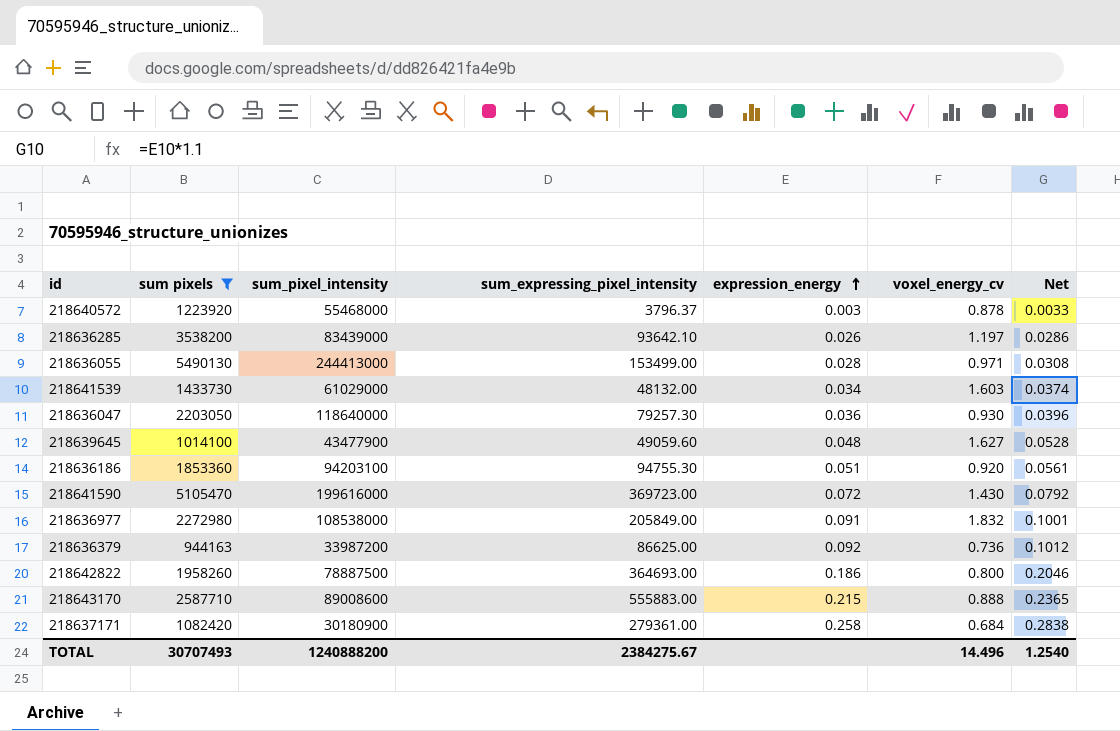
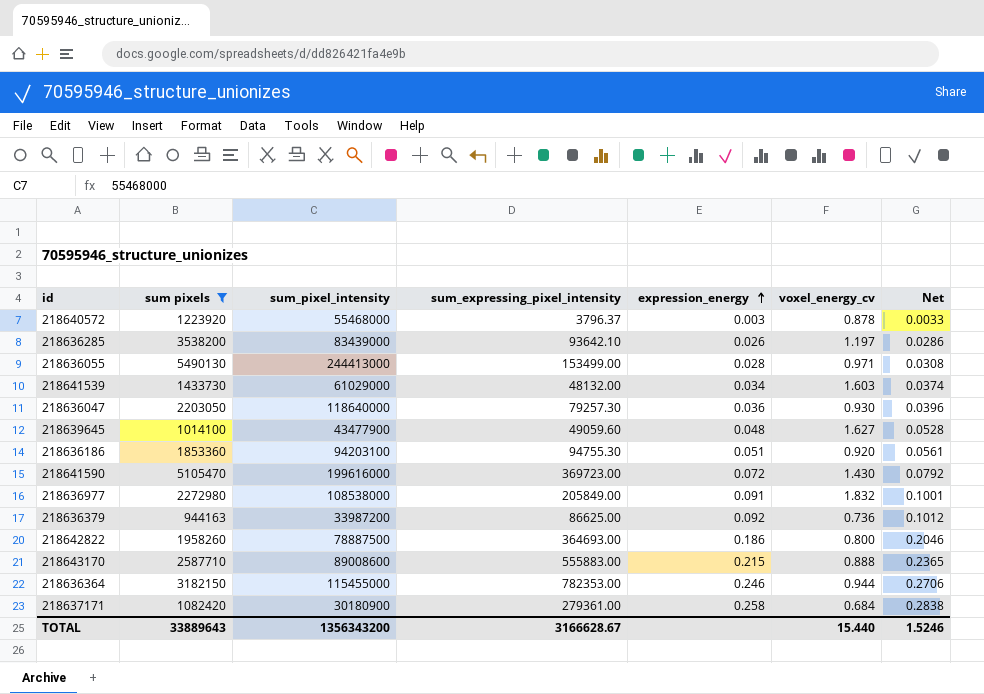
row 218636364: none -> 3182150 | 115455000 | 782353.00 | 0.246 | 0.944 | 0.2706
TOTAL | sum pixels: 30707493 -> 33889643
TOTAL | sum_pixel_intensity: 1240888200 -> 1356343200
TOTAL | sum_expressing_pixel_intensity: 2384275.67 -> 3166628.67
TOTAL | voxel_energy_cv: 14.496 -> 15.440
TOTAL | Net: 1.2540 -> 1.5246

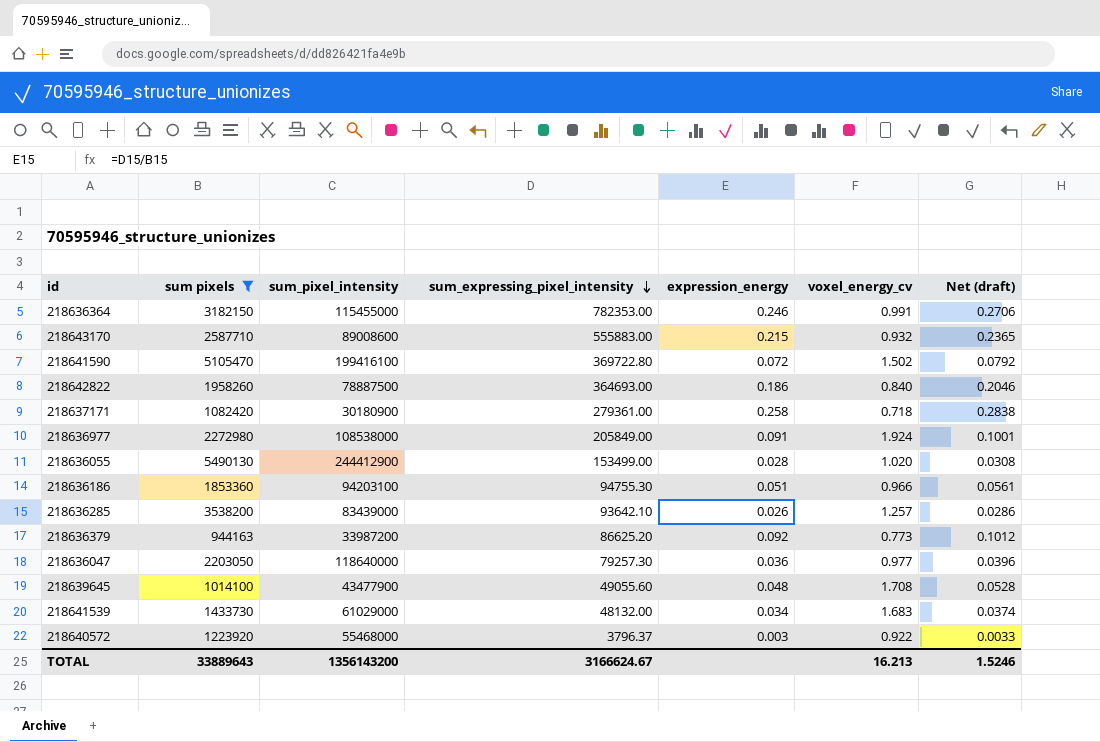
row order: expression_energy ascending -> sum_expressing_pixel_intensity descending
column name: Net -> Net (draft)
218636364 | voxel_energy_cv: 0.944 -> 0.991
218643170 | voxel_energy_cv: 0.888 -> 0.932
218641590 | sum_pixel_intensity: 199616000 -> 199416100
218641590 | sum_expressing_pixel_intensity: 369723.00 -> 369722.80
218641590 | voxel_energy_cv: 1.430 -> 1.502
218642822 | voxel_energy_cv: 0.800 -> 0.840
218637171 | voxel_energy_cv: 0.684 -> 0.718
218636977 | voxel_energy_cv: 1.832 -> 1.924
218636055 | sum_pixel_intensity: 244413000 -> 244412900
218636055 | voxel_energy_cv: 0.971 -> 1.020
218636186 | voxel_energy_cv: 0.920 -> 0.966
218636285 | voxel_energy_cv: 1.197 -> 1.257
218636379 | sum_expressing_pixel_intensity: 86625.00 -> 86625.20
218636379 | voxel_energy_cv: 0.736 -> 0.773
218636047 | voxel_energy_cv: 0.930 -> 0.977
218639645 | sum_expressing_pixel_intensity: 49059.60 -> 49055.60
218639645 | voxel_energy_cv: 1.627 -> 1.708
218641539 | voxel_energy_cv: 1.603 -> 1.683
218640572 | voxel_energy_cv: 0.878 -> 0.922
TOTAL | sum_pixel_intensity: 1356343200 -> 1356143200
TOTAL | sum_expressing_pixel_intensity: 3166628.67 -> 3166624.67
TOTAL | voxel_energy_cv: 15.440 -> 16.213

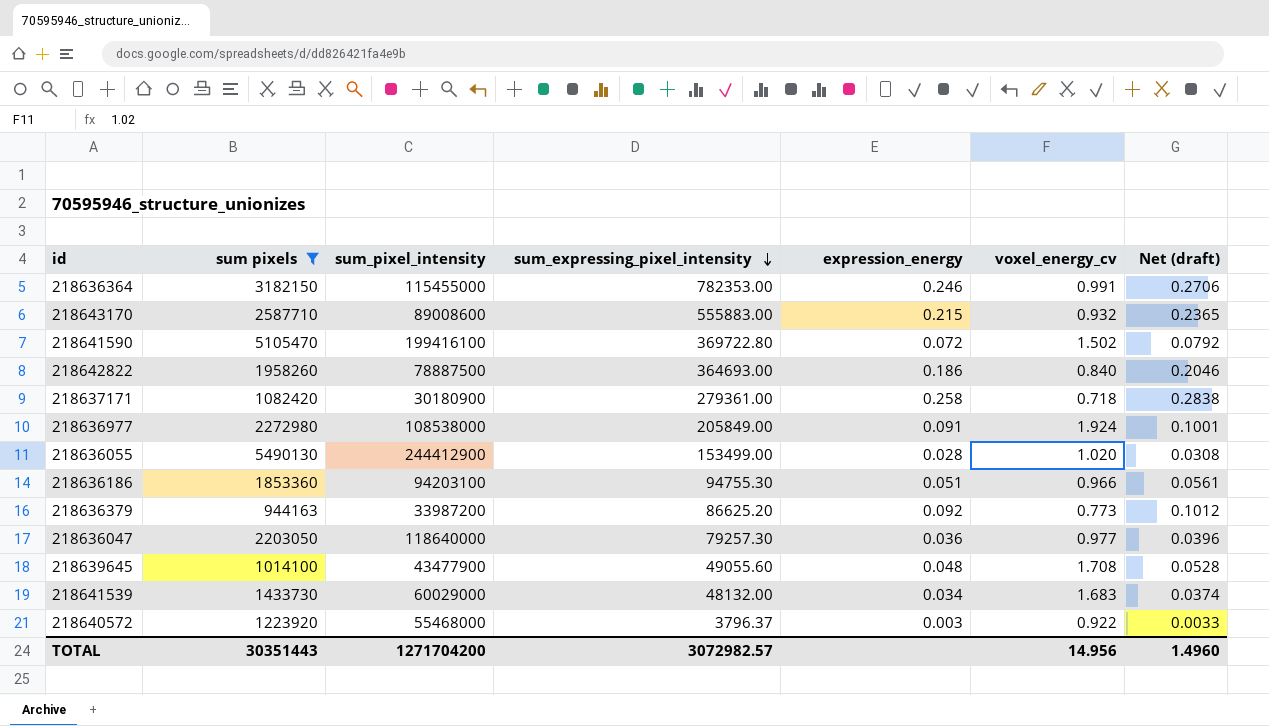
row 218636285: 3538200 | 83439000 | 93642.10 | 0.026 | 1.257 | 0.0286 -> none
218641539 | sum_pixel_intensity: 61029000 -> 60029000
TOTAL | sum pixels: 33889643 -> 30351443
TOTAL | sum_pixel_intensity: 1356143200 -> 1271704200
TOTAL | sum_expressing_pixel_intensity: 3166624.67 -> 3072982.57
TOTAL | voxel_energy_cv: 16.213 -> 14.956
TOTAL | Net (draft): 1.5246 -> 1.4960

